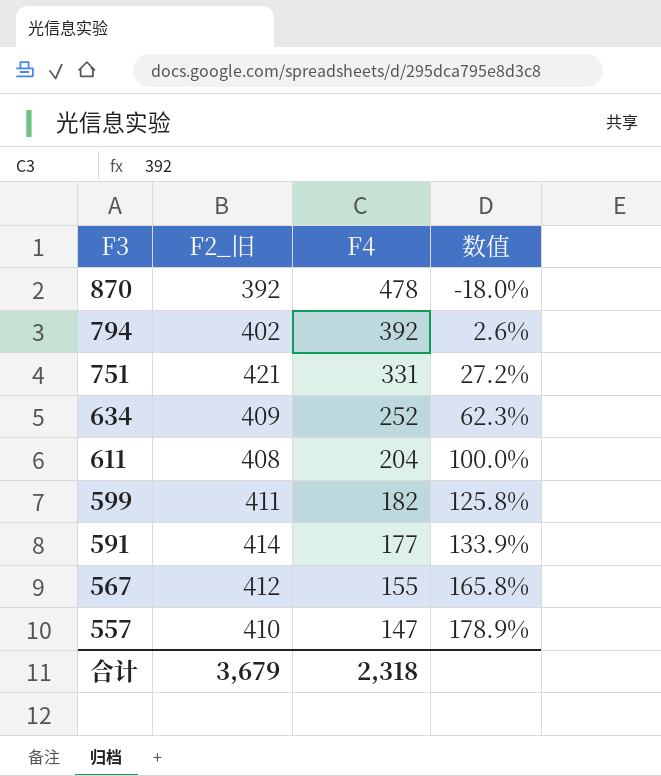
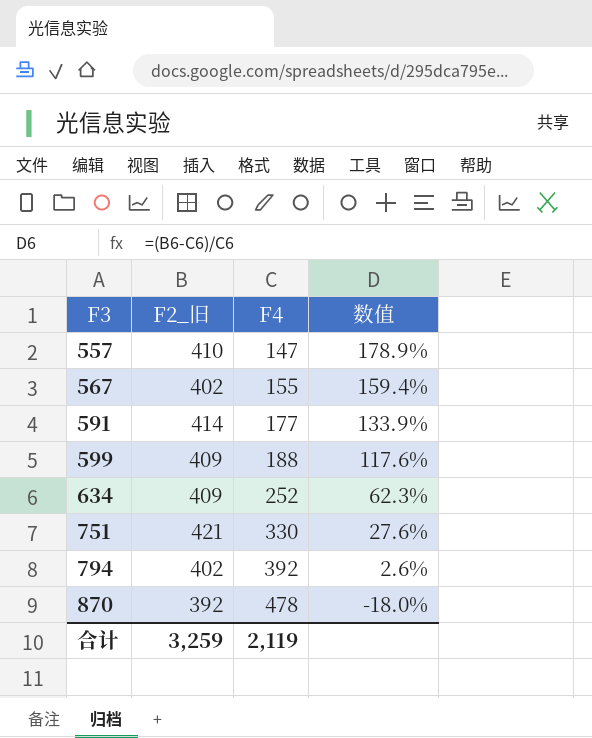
row order: F3 descending -> F3 ascending
row 611: 408 | 204 | 100.0% -> none
567 | F2_旧: 412 -> 402
567 | 数值: 165.8% -> 159.4%
599 | F2_旧: 411 -> 409
599 | F4: 182 -> 188
599 | 数值: 125.8% -> 117.6%
751 | F4: 331 -> 330
751 | 数值: 27.2% -> 27.6%
合计 | F2_旧: 3,679 -> 3,259
合计 | F4: 2,318 -> 2,119

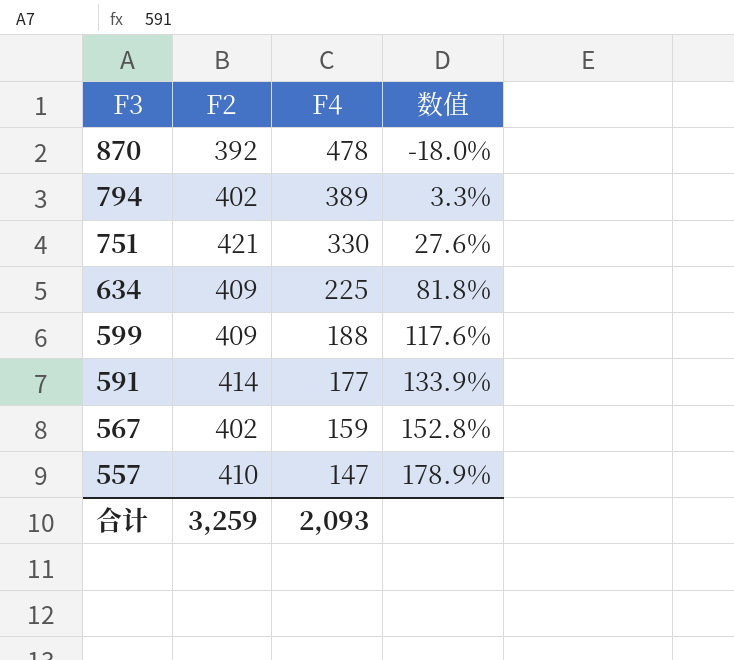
row order: F3 ascending -> F3 descending
column name: F2_旧 -> F2
794 | F4: 392 -> 389
794 | 数值: 2.6% -> 3.3%
634 | F4: 252 -> 225
634 | 数值: 62.3% -> 81.8%
567 | F4: 155 -> 159
567 | 数值: 159.4% -> 152.8%
合计 | F4: 2,119 -> 2,093

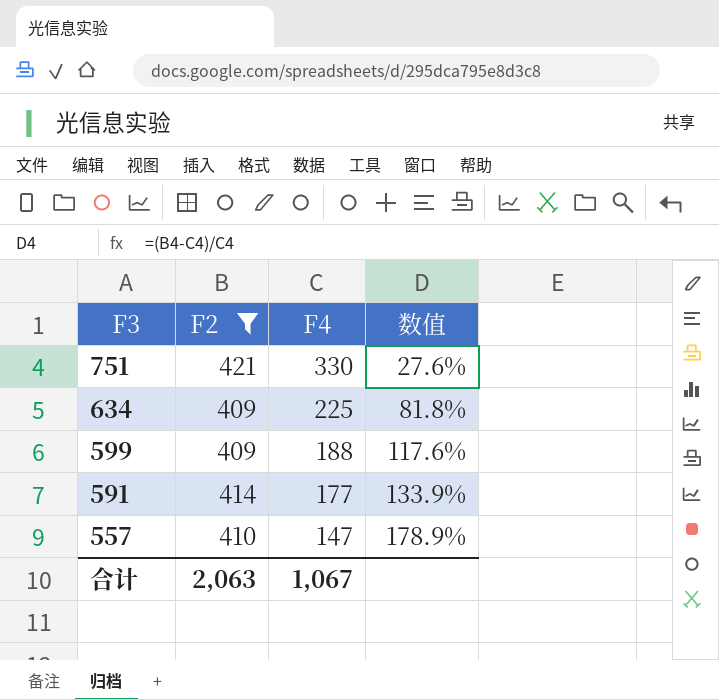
filter: none -> F2 >= 409
合计 | F2: 3,259 -> 2,063
合计 | F4: 2,093 -> 1,067

